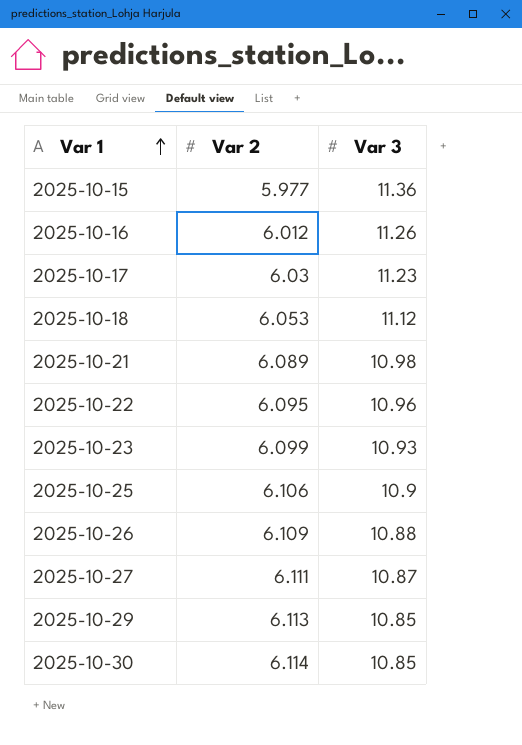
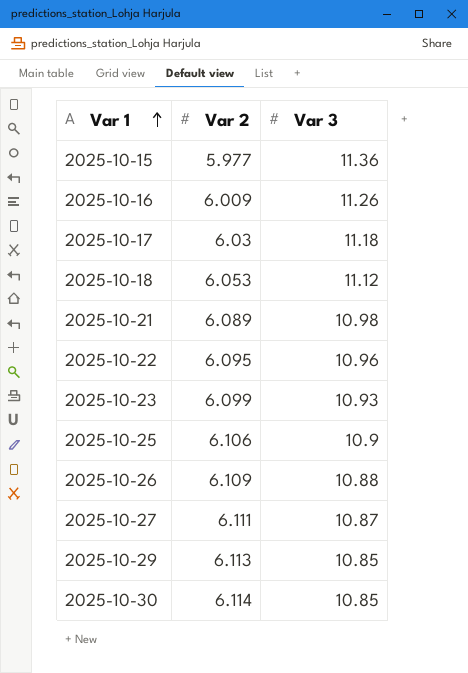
2025-10-16 | Var 2: 6.012 -> 6.009
2025-10-17 | Var 3: 11.23 -> 11.18

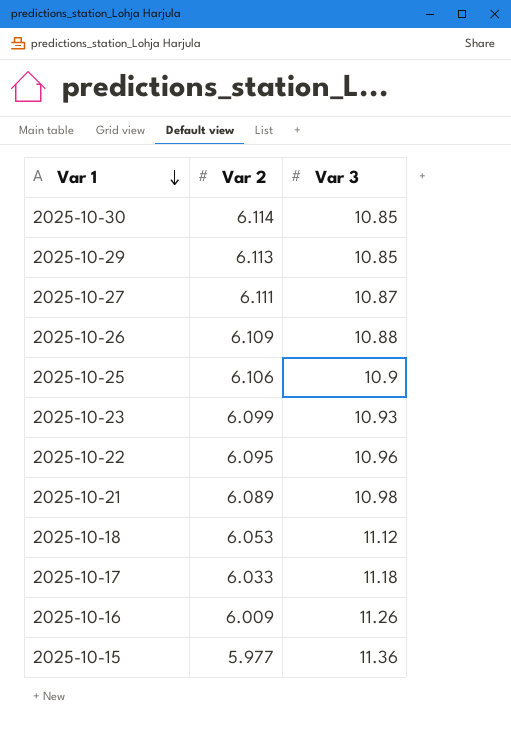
row order: Var 1 ascending -> Var 1 descending
2025-10-17 | Var 2: 6.03 -> 6.033

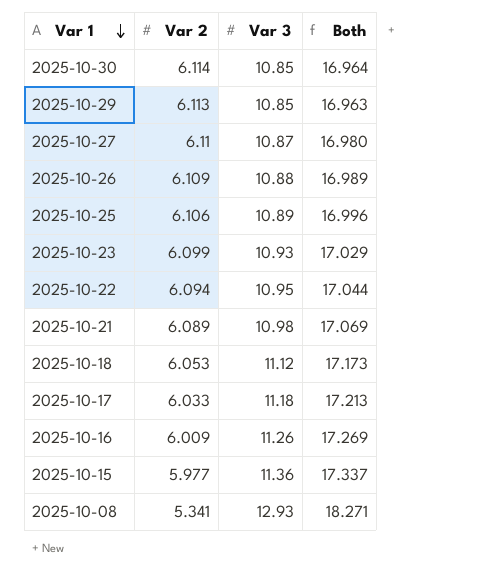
column Both | formula: none -> [Var 2] + [Var 3]
2025-10-27 | Var 2: 6.111 -> 6.11
2025-10-25 | Var 3: 10.9 -> 10.89
2025-10-22 | Var 2: 6.095 -> 6.094
2025-10-22 | Var 3: 10.96 -> 10.95
row 2025-10-08: none -> 5.341 | 12.93 | 18.271

